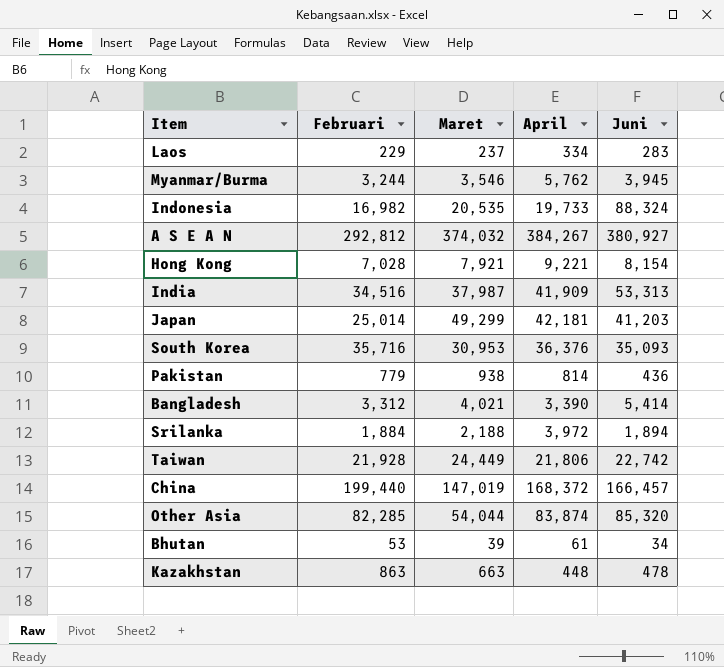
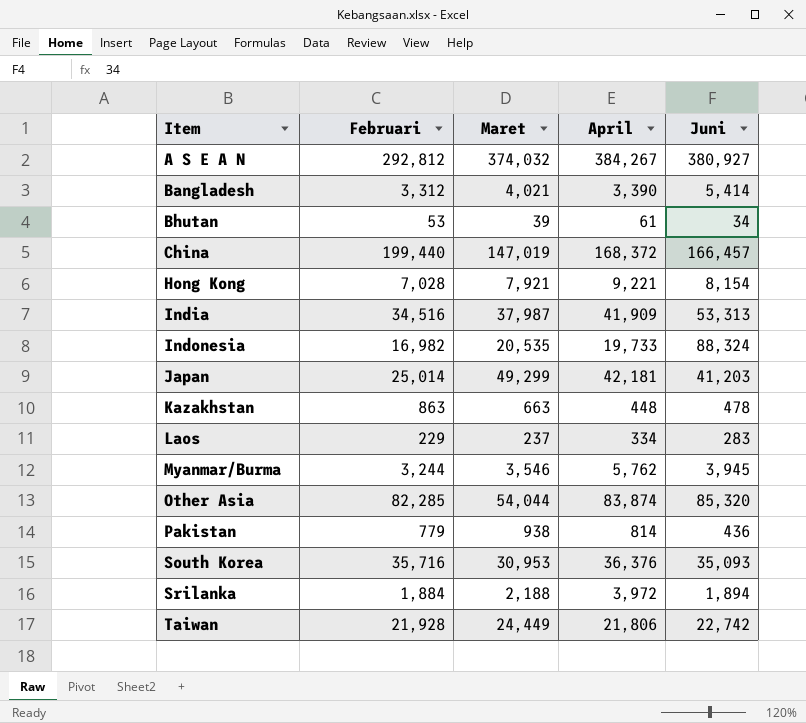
row order: none -> Item ascending

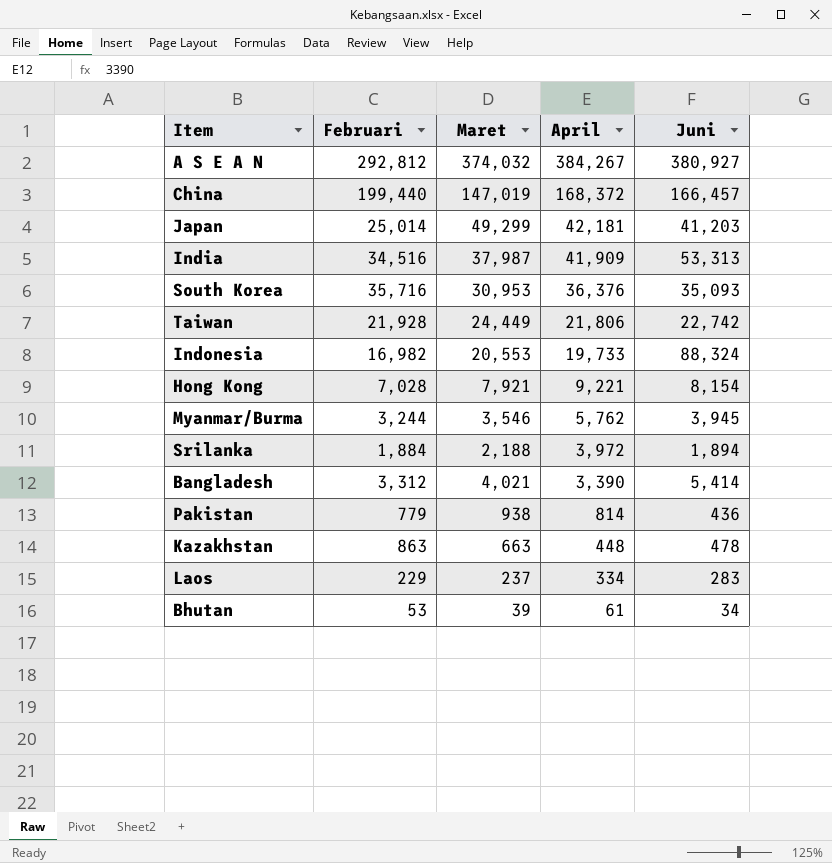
row order: Item ascending -> April descending
row Other Asia: 82,285 | 54,044 | 83,874 | 85,320 -> none
Indonesia | Maret: 20,535 -> 20,553

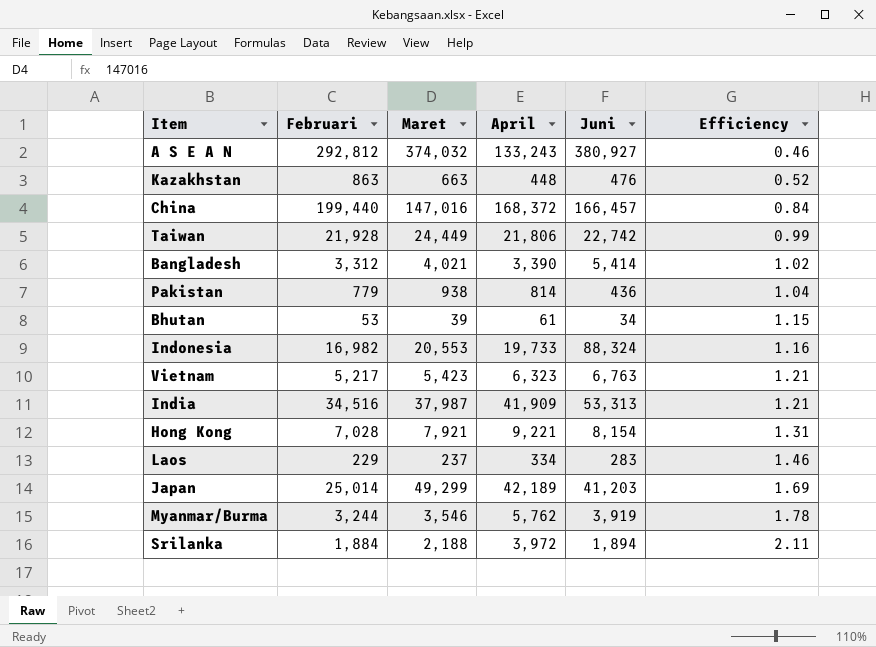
row order: April descending -> Efficiency ascending
column Efficiency | formula: none -> [April] / [Februari]
row South Korea: 35,716 | 30,953 | 36,376 | 35,093 -> none
A S E A N | April: 384,267 -> 133,243
Kazakhstan | Juni: 478 -> 476
China | Maret: 147,019 -> 147,016
row Vietnam: none -> 5,217 | 5,423 | 6,323 | 6,763 | 1.21
Japan | April: 42,181 -> 42,189
Myanmar/Burma | Juni: 3,945 -> 3,919

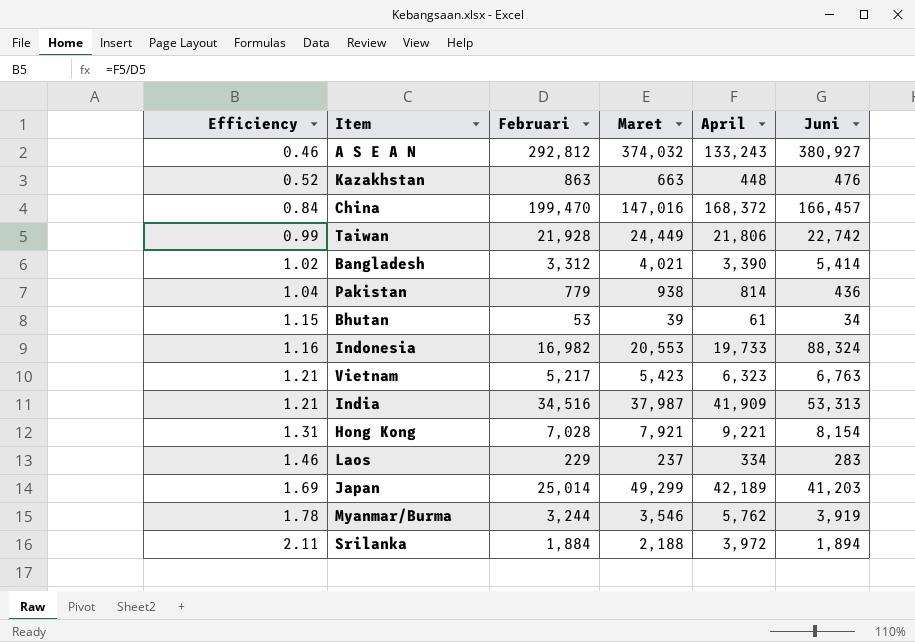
column Efficiency | position: 6 -> 1
China | Februari: 199,440 -> 199,470

